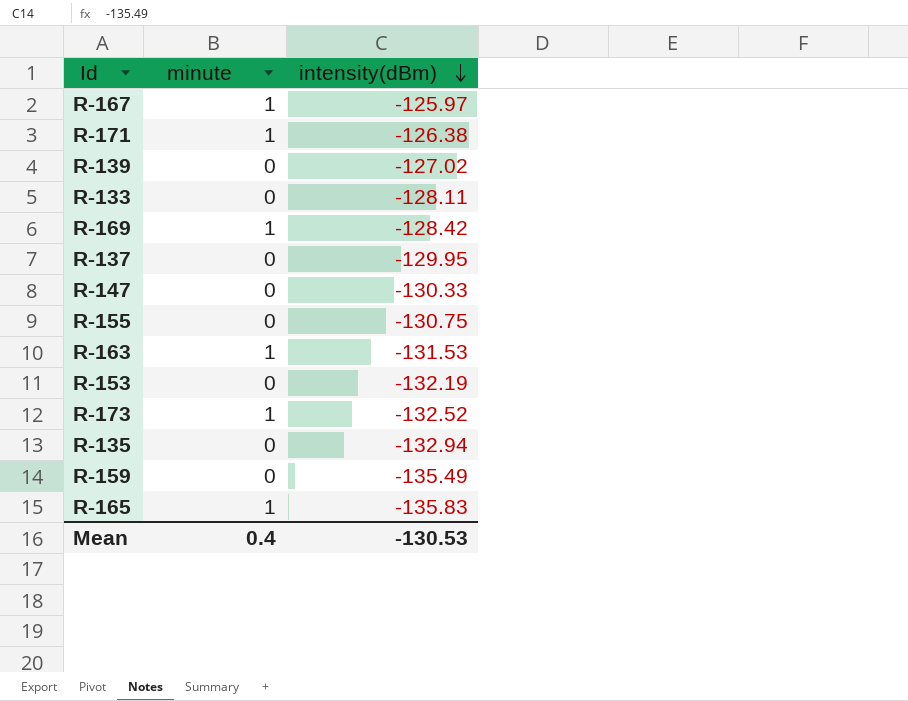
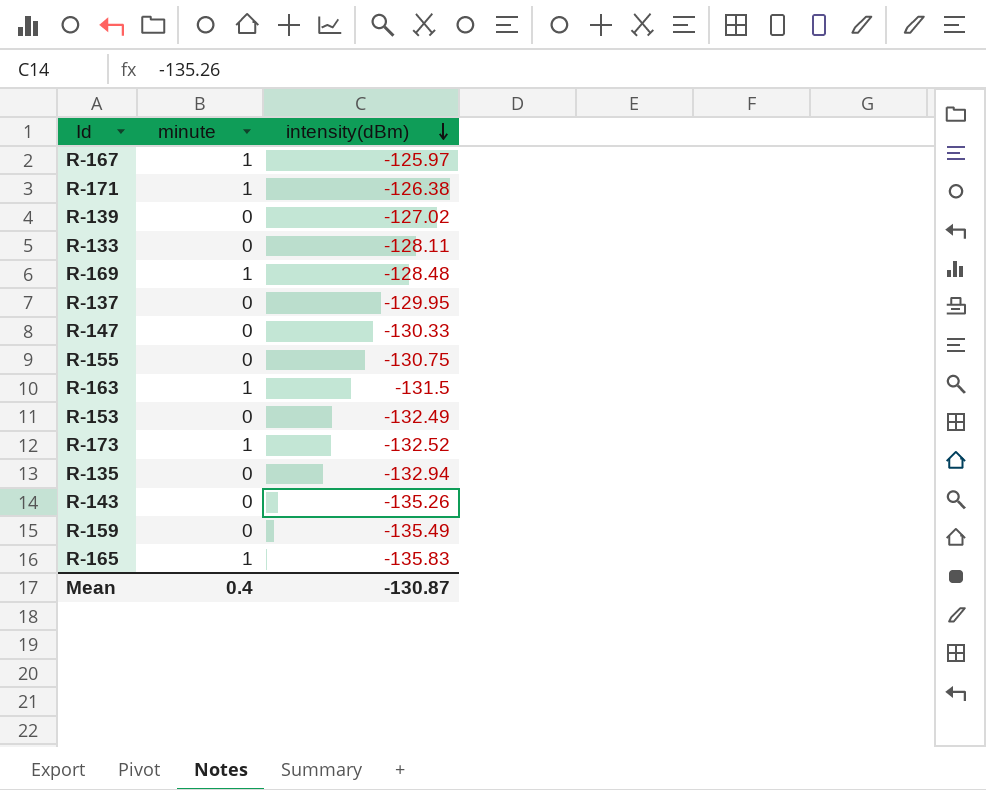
R-169 | intensity(dBm): -128.42 -> -128.48
R-163 | intensity(dBm): -131.53 -> -131.5
R-153 | intensity(dBm): -132.19 -> -132.49
row R-143: none -> 0 | -135.26
Mean | intensity(dBm): -130.53 -> -130.87

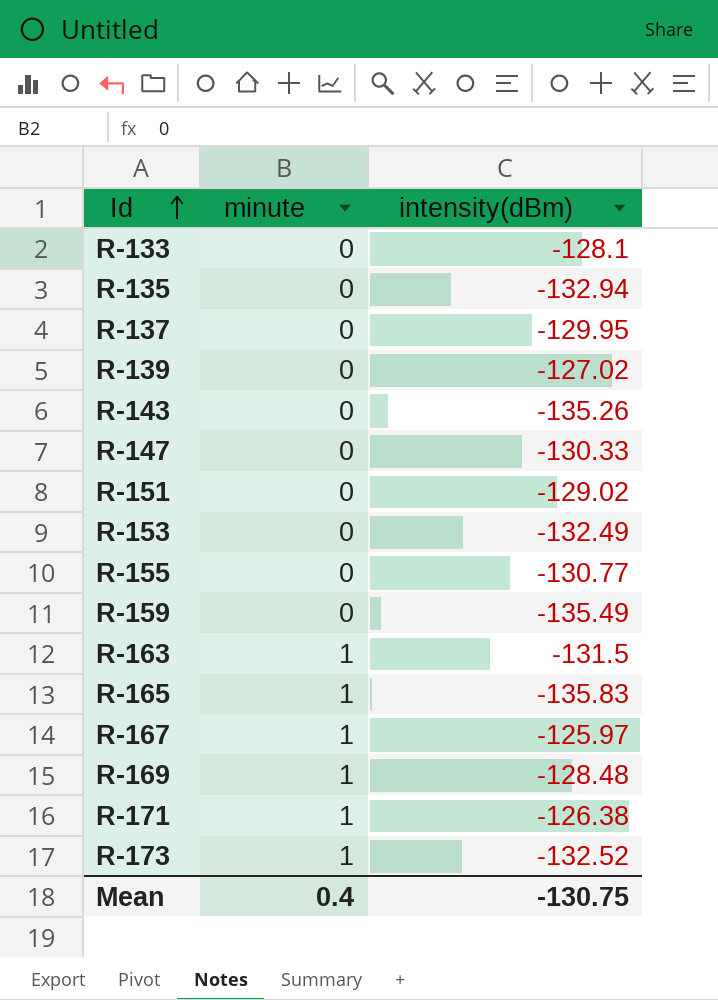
row order: intensity(dBm) descending -> Id ascending
R-133 | intensity(dBm): -128.11 -> -128.1
row R-151: none -> 0 | -129.02
R-155 | intensity(dBm): -130.75 -> -130.77
Mean | intensity(dBm): -130.87 -> -130.75

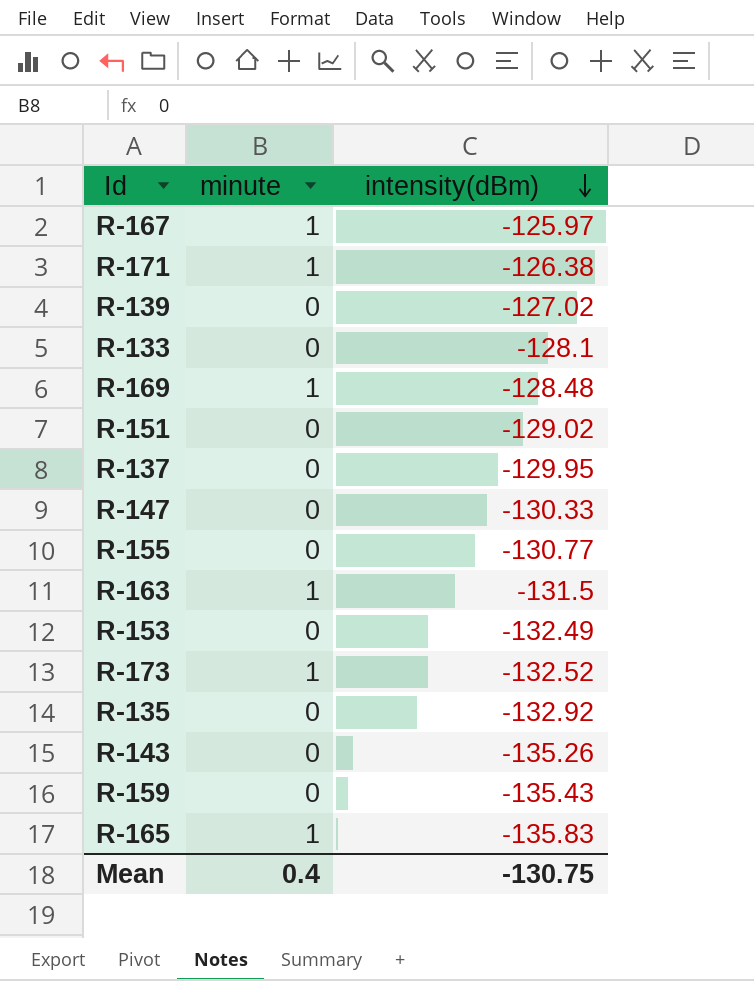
row order: Id ascending -> intensity(dBm) descending
R-135 | intensity(dBm): -132.94 -> -132.92
R-159 | intensity(dBm): -135.49 -> -135.43

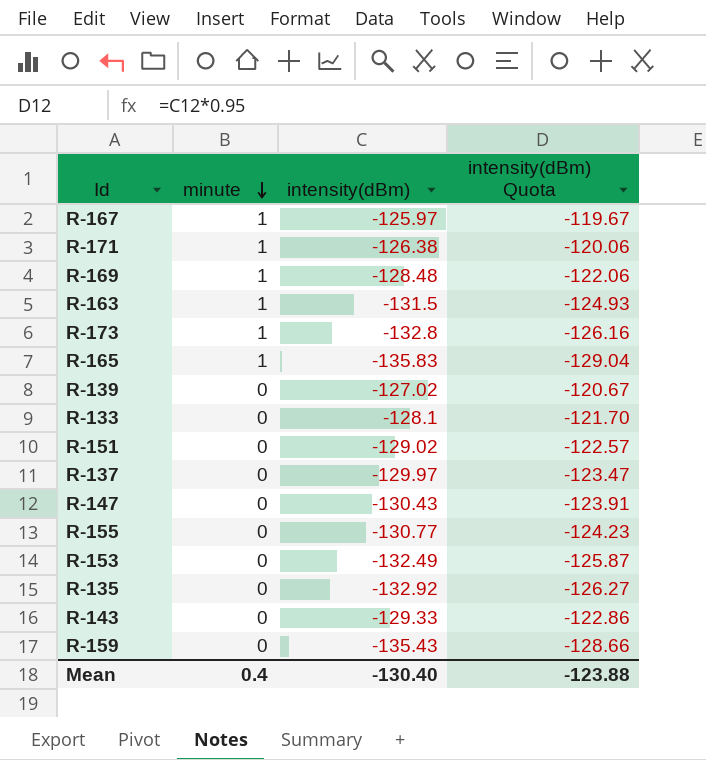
row order: intensity(dBm) descending -> minute descending
column intensity(dBm) Quota | formula: none -> [intensity(dBm)] * 0.95
R-173 | intensity(dBm): -132.52 -> -132.8
R-137 | intensity(dBm): -129.95 -> -129.97
R-147 | intensity(dBm): -130.33 -> -130.43
R-143 | intensity(dBm): -135.26 -> -129.33
Mean | intensity(dBm): -130.75 -> -130.40

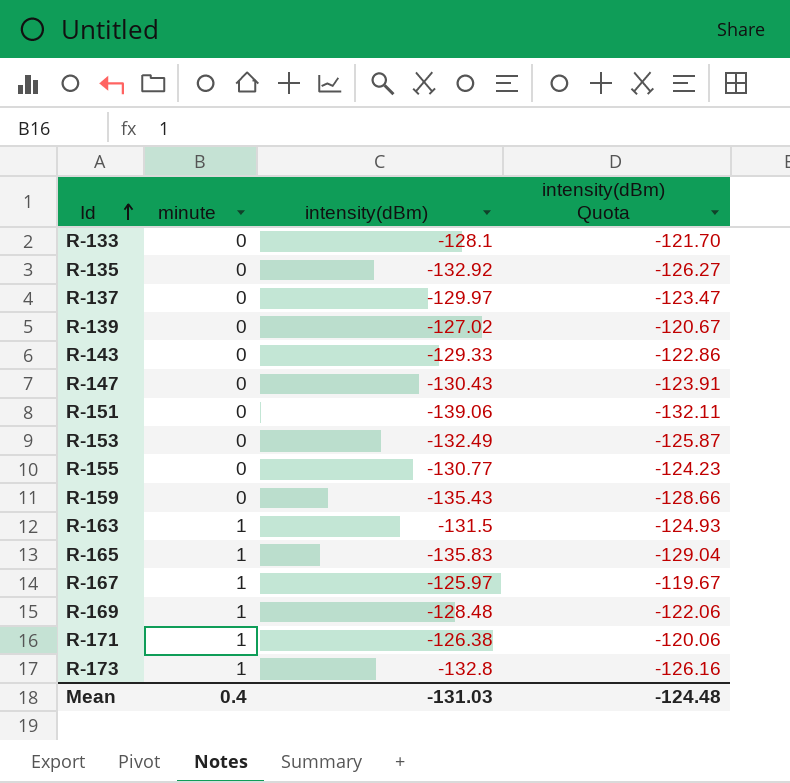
row order: minute descending -> Id ascending
R-151 | intensity(dBm): -129.02 -> -139.06
R-151 | intensity(dBm) Quota: -122.57 -> -132.11
Mean | intensity(dBm): -130.40 -> -131.03
Mean | intensity(dBm) Quota: -123.88 -> -124.48

